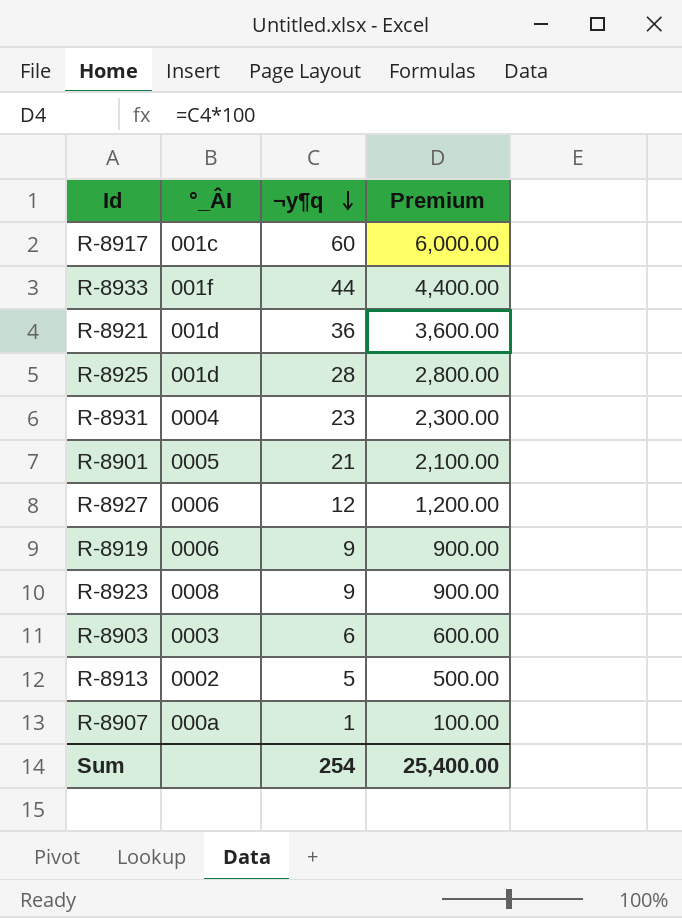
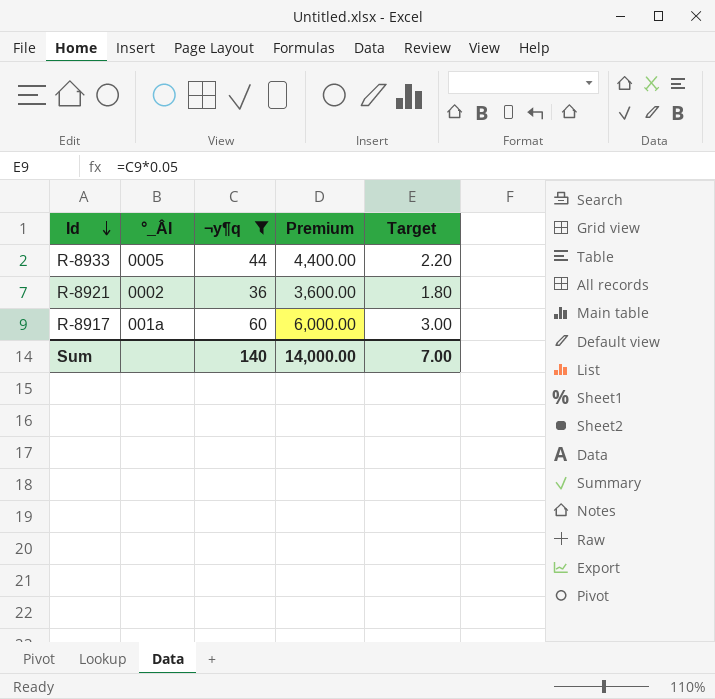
filter: none -> ¬y¶q >= 36
row order: ¬y¶q descending -> Id descending
column Target | formula: none -> [¬y¶q] * 0.05
R-8933 | °_ÂI: 001f -> 0005
R-8921 | °_ÂI: 001d -> 0002
R-8917 | °_ÂI: 001c -> 001a
Sum | ¬y¶q: 254 -> 140
Sum | Premium: 25,400.00 -> 14,000.00

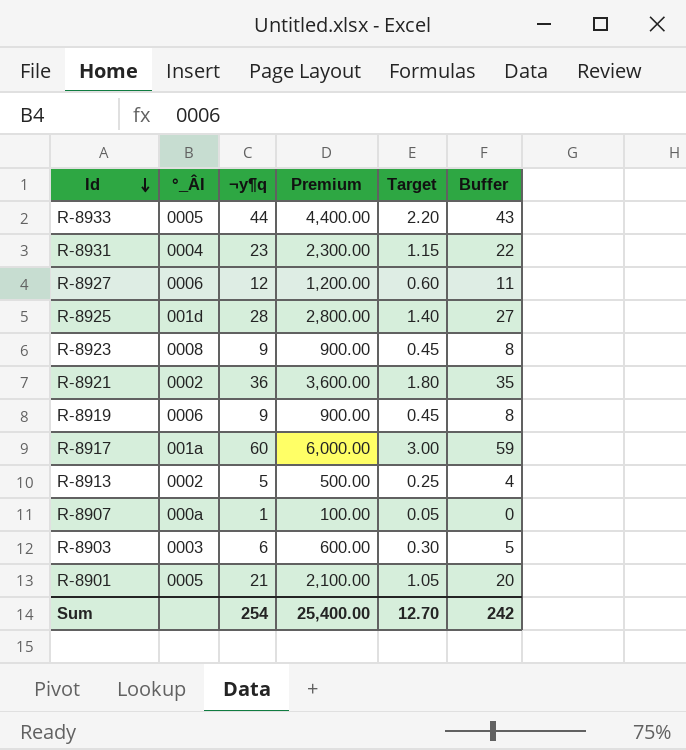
filter: ¬y¶q >= 36 -> none
column Buffer | formula: none -> [¬y¶q] - 1
Sum | ¬y¶q: 140 -> 254
Sum | Premium: 14,000.00 -> 25,400.00
Sum | Target: 7.00 -> 12.70

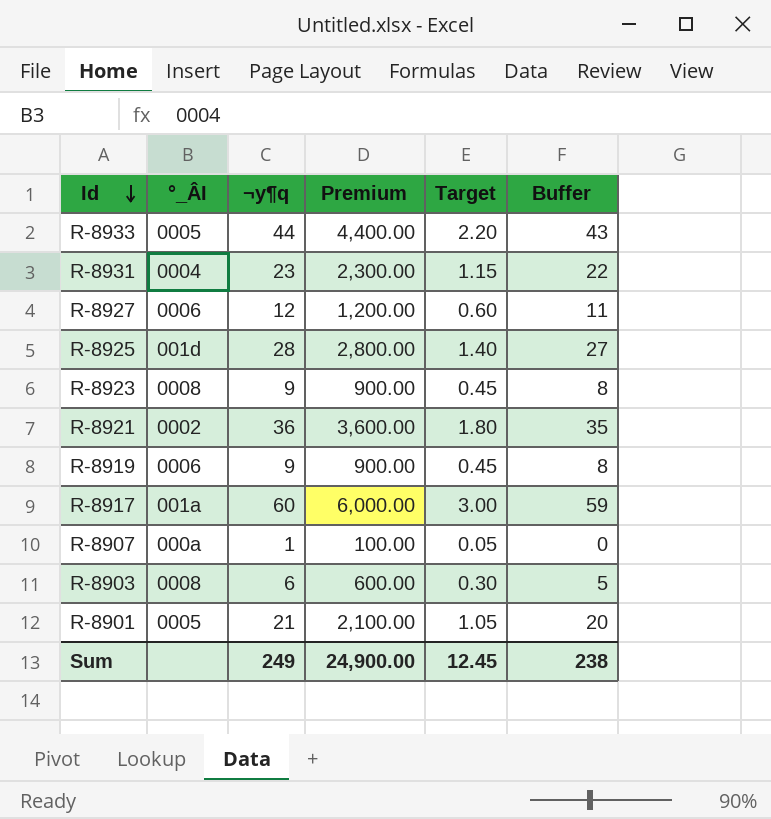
row R-8913: 0002 | 5 | 500.00 | 0.25 | 4 -> none
R-8903 | °_ÂI: 0003 -> 0008
Sum | ¬y¶q: 254 -> 249
Sum | Premium: 25,400.00 -> 24,900.00
Sum | Target: 12.70 -> 12.45
Sum | Buffer: 242 -> 238

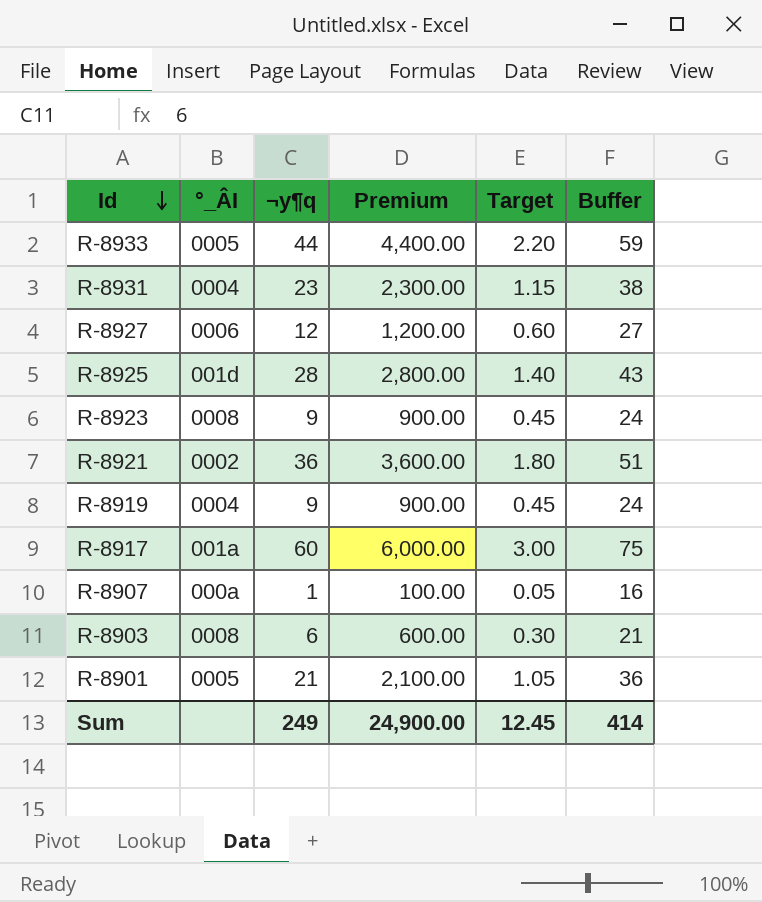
column Buffer | formula: [¬y¶q] - 1 -> [¬y¶q] + 15
R-8919 | °_ÂI: 0006 -> 0004
Sum | Buffer: 238 -> 414

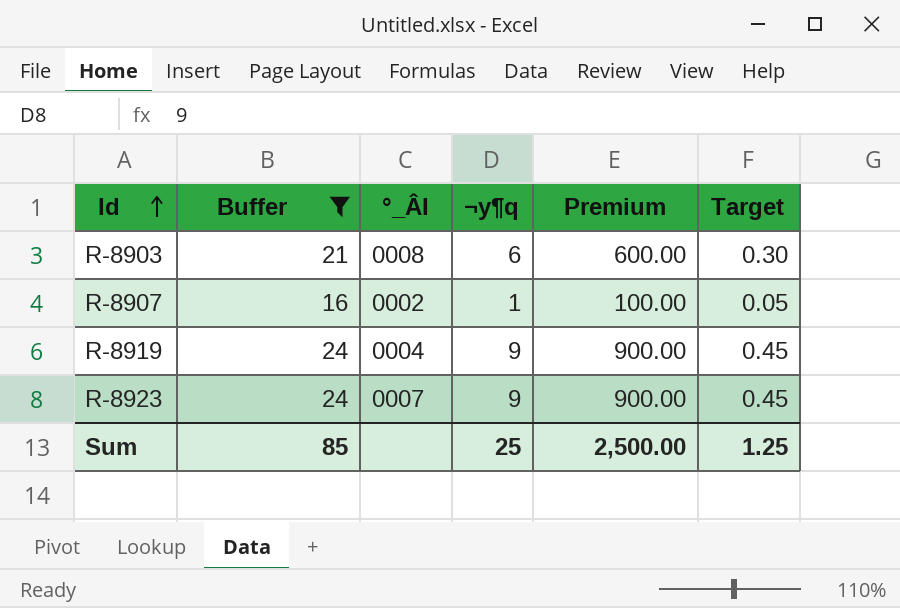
filter: none -> Buffer <= 24
row order: Id descending -> Id ascending
column Buffer | position: 6 -> 2
R-8907 | °_ÂI: 000a -> 0002
R-8923 | °_ÂI: 0008 -> 0007
Sum | Buffer: 414 -> 85
Sum | ¬y¶q: 249 -> 25
Sum | Premium: 24,900.00 -> 2,500.00
Sum | Target: 12.45 -> 1.25

